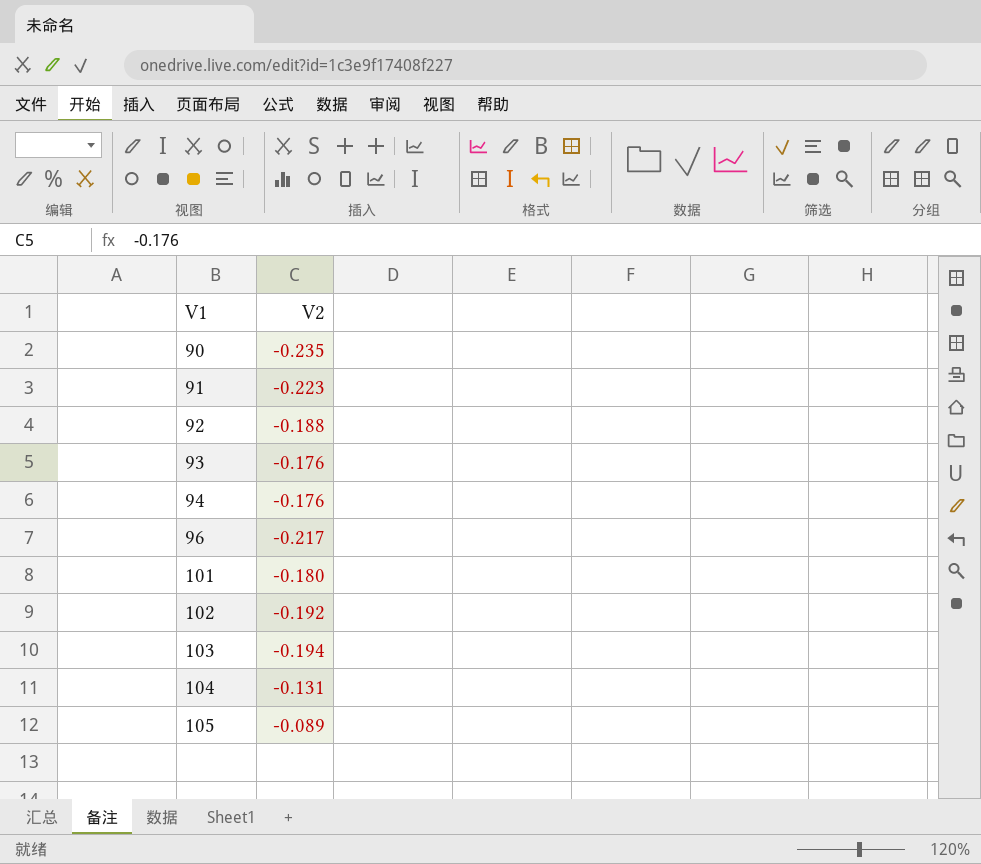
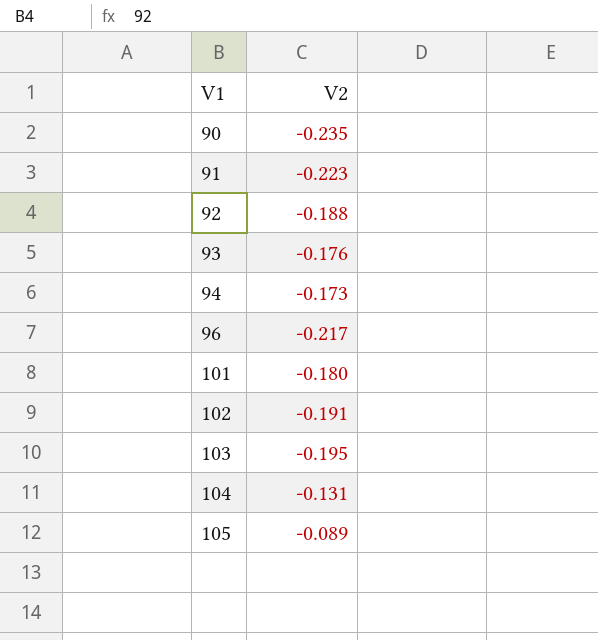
94 | V2: -0.176 -> -0.173
102 | V2: -0.192 -> -0.191
103 | V2: -0.194 -> -0.195

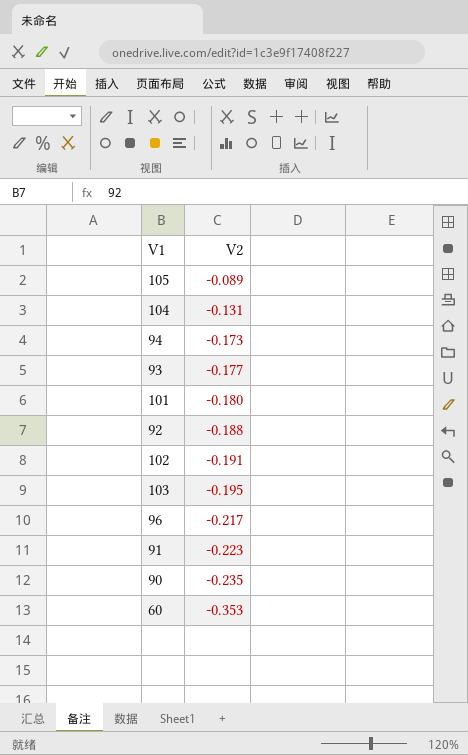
row order: V1 ascending -> V2 descending
93 | V2: -0.176 -> -0.177
row 60: none -> -0.353

